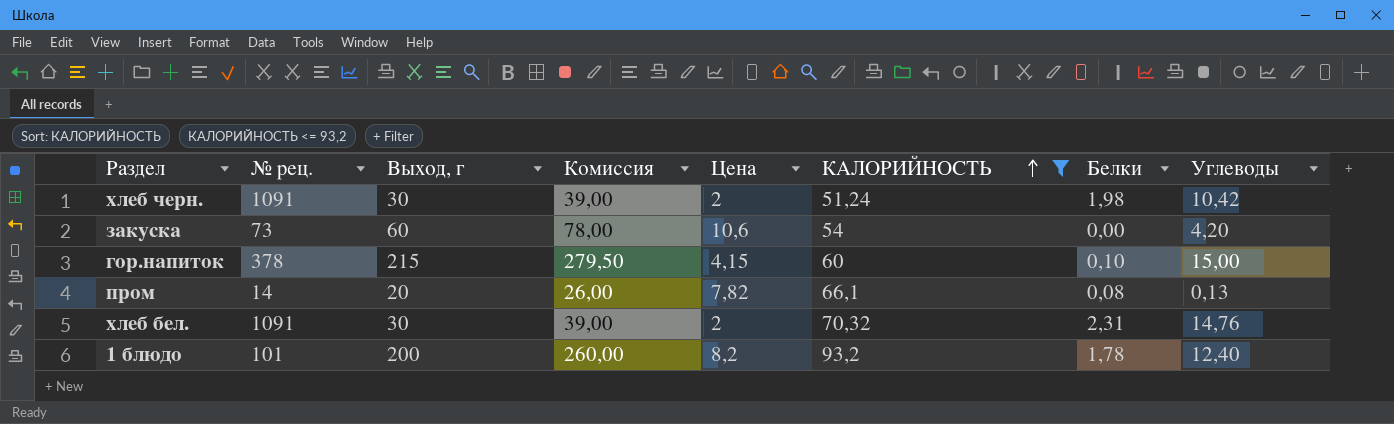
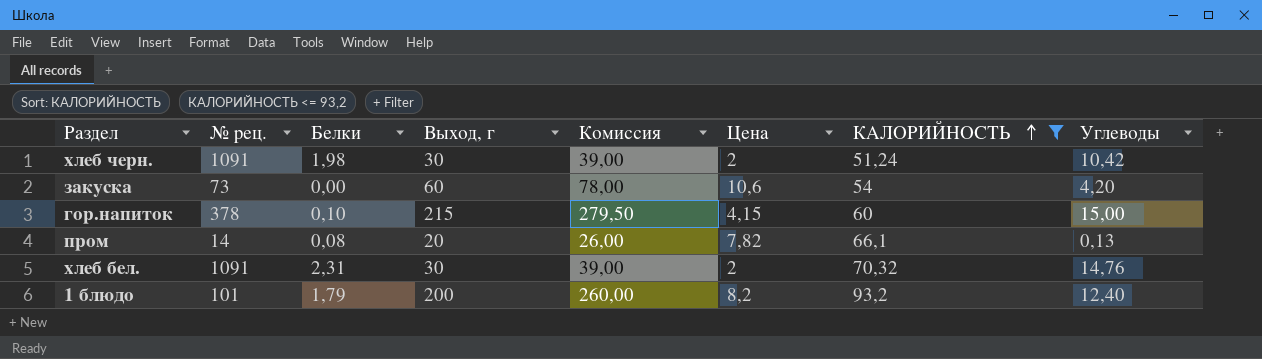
column Белки | position: 7 -> 3
1 блюдо | Белки: 1,78 -> 1,79

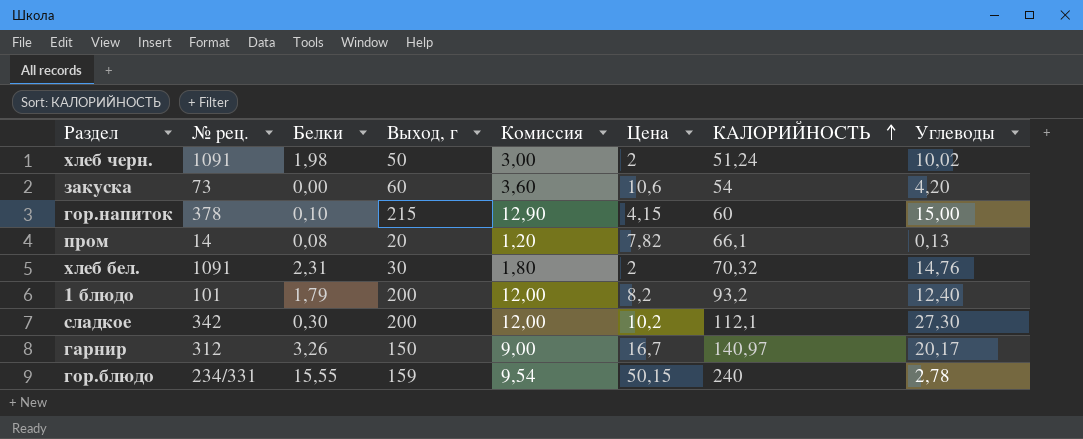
filter: КАЛОРИЙНОСТЬ <= 93,2 -> none
column Комиссия | formula: [Выход, г] * 1,3 -> [Выход, г] * 0,06
хлеб черн. | Выход, г: 30 -> 50
хлеб черн. | Углеводы: 10,42 -> 10,02

